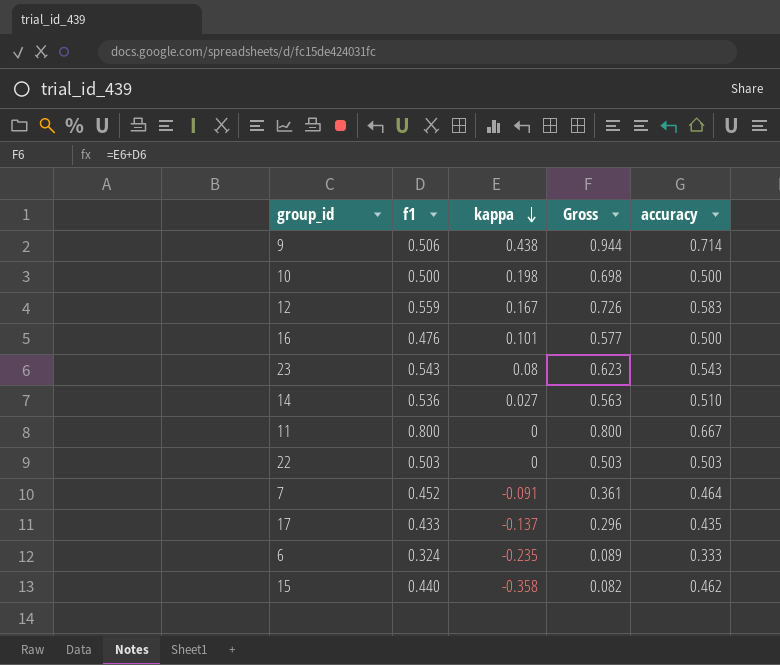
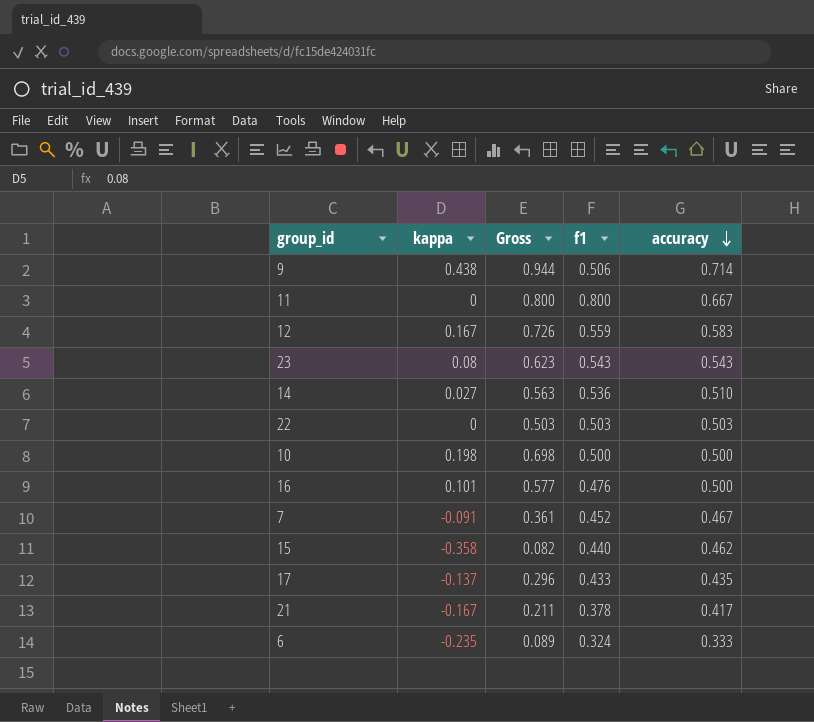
row order: kappa descending -> accuracy descending
column f1 | position: 2 -> 4
7 | accuracy: 0.464 -> 0.467
row 21: none -> -0.167 | 0.211 | 0.378 | 0.417

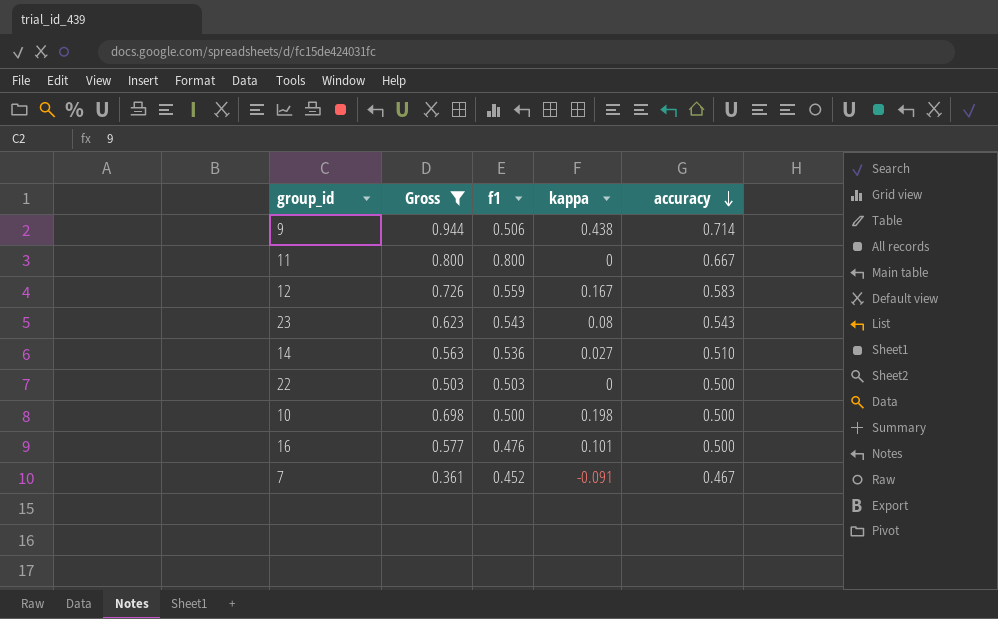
filter: none -> Gross >= 0.361
column kappa | position: 2 -> 4
22 | accuracy: 0.503 -> 0.500

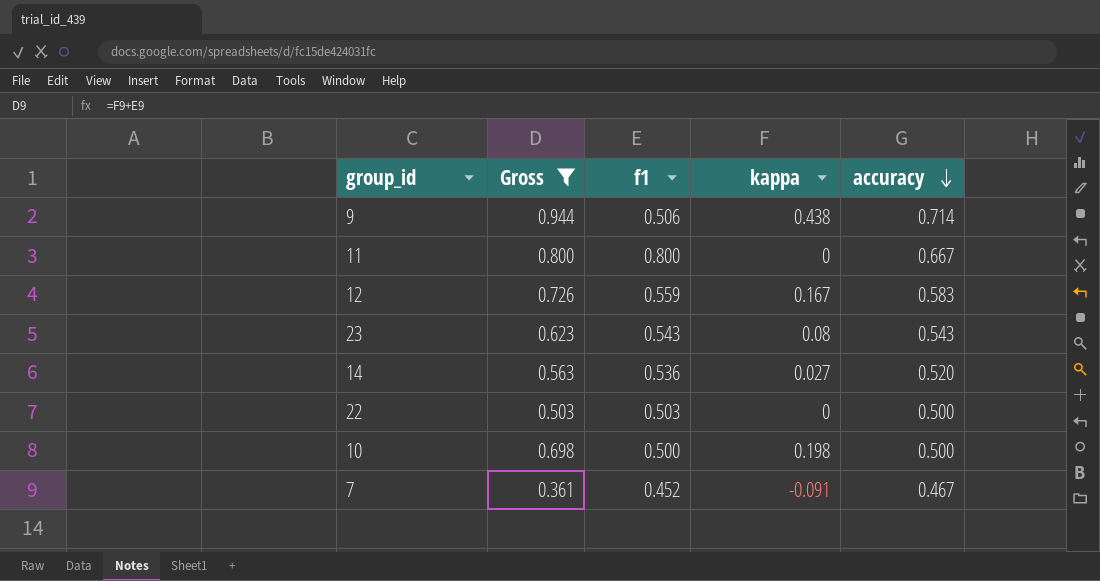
row 16: 0.577 | 0.476 | 0.101 | 0.500 -> none
14 | accuracy: 0.510 -> 0.520

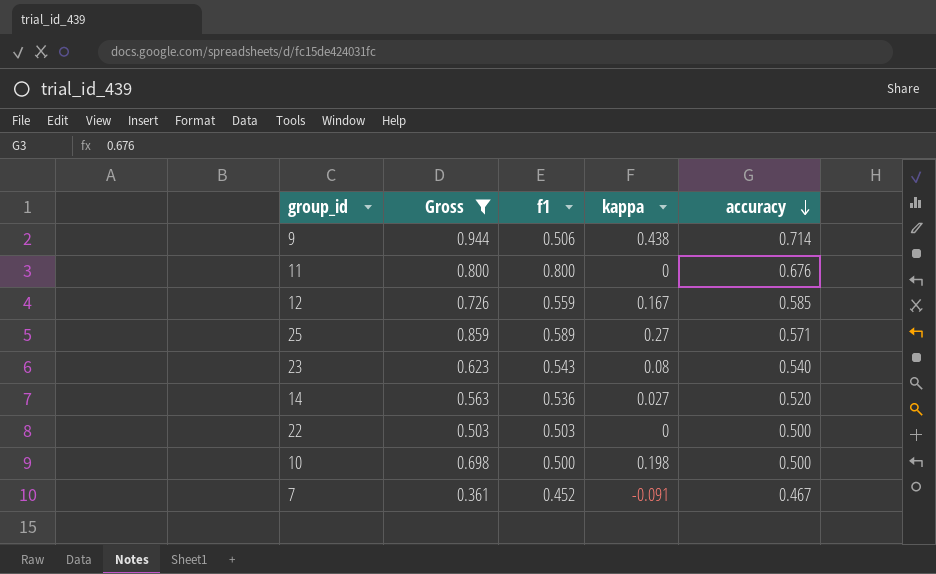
11 | accuracy: 0.667 -> 0.676
12 | accuracy: 0.583 -> 0.585
row 25: none -> 0.859 | 0.589 | 0.27 | 0.571
23 | accuracy: 0.543 -> 0.540

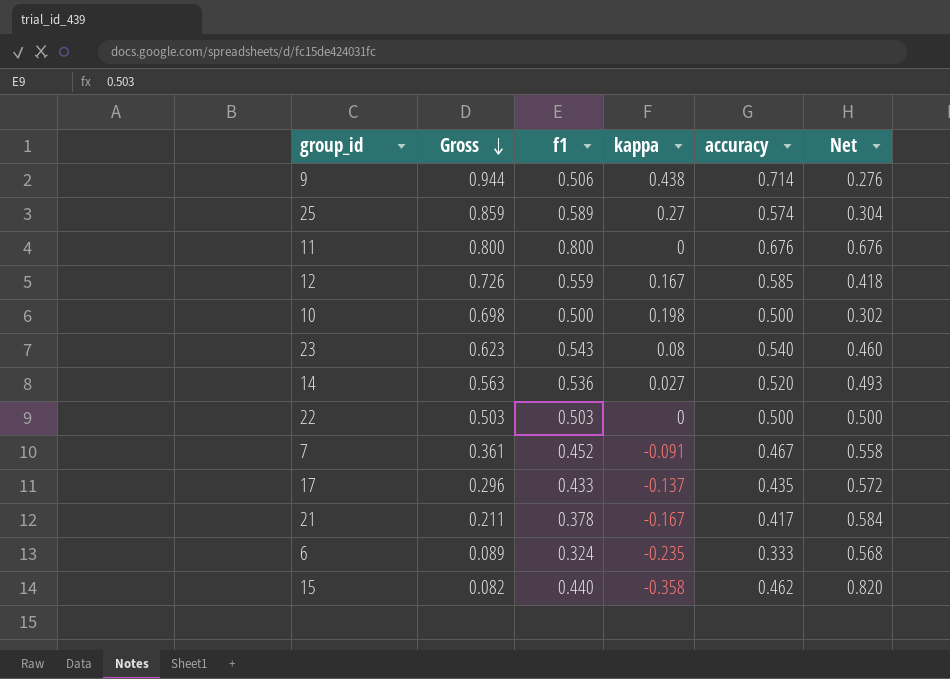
filter: Gross >= 0.361 -> none
row order: accuracy descending -> Gross descending
column Net | formula: none -> [accuracy] - [kappa]
25 | accuracy: 0.571 -> 0.574

